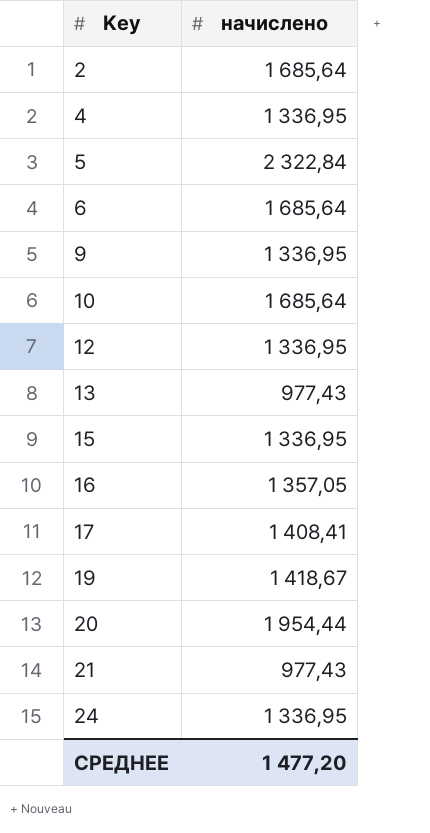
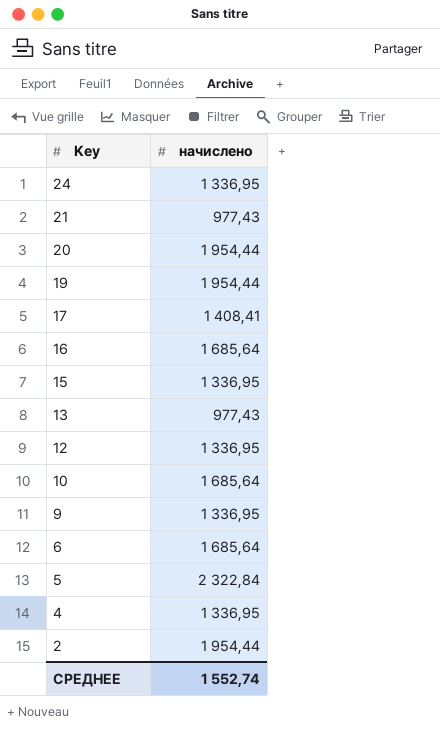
row order: Key ascending -> Key descending
19 | начислено: 1 418,67 -> 1 954,44
16 | начислено: 1 357,05 -> 1 685,64
2 | начислено: 1 685,64 -> 1 954,44
СРЕДНЕЕ | начислено: 1 477,20 -> 1 552,74

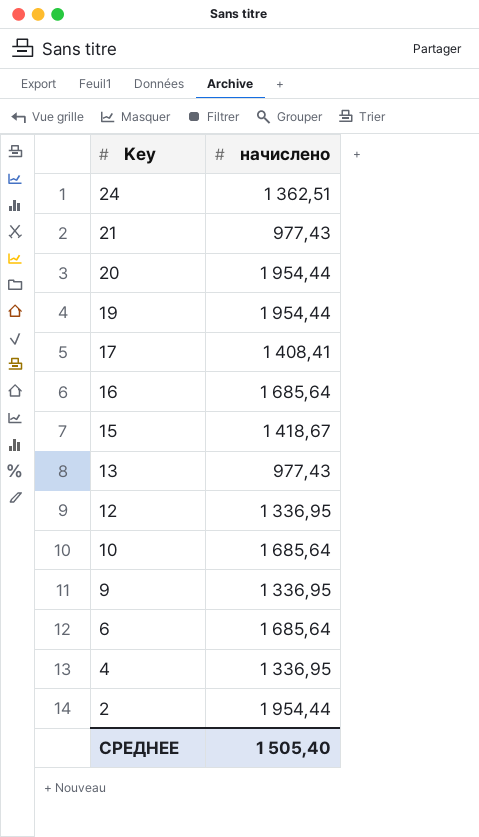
row 5: 2 322,84 -> none
24 | начислено: 1 336,95 -> 1 362,51
15 | начислено: 1 336,95 -> 1 418,67
СРЕДНЕЕ | начислено: 1 552,74 -> 1 505,40

